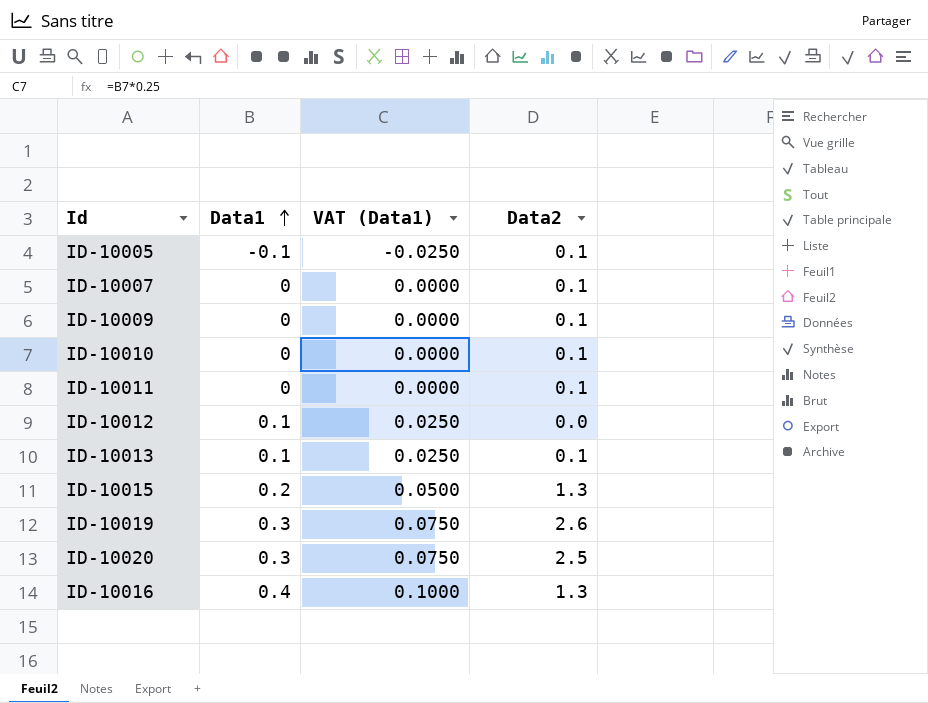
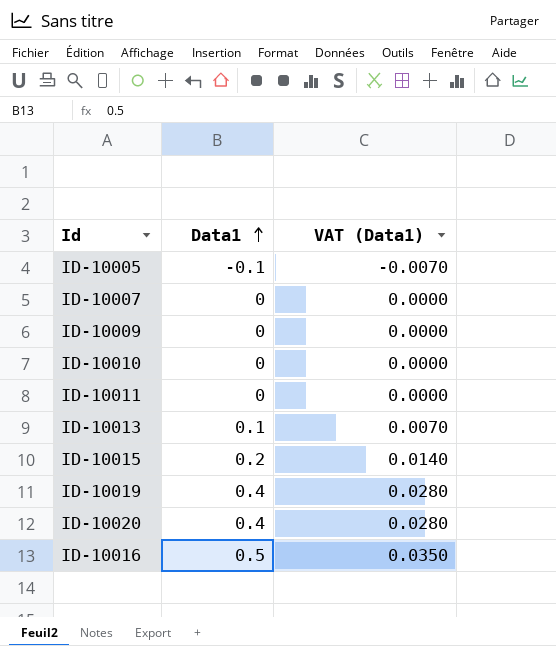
column Data2 | position: 4 -> none
column VAT (Data1) | formula: [Data1] * 0.25 -> [Data1] * 0.07
row ID-10012: 0.1 | 0.0250 | 0.0 -> none
ID-10019 | Data1: 0.3 -> 0.4
ID-10020 | Data1: 0.3 -> 0.4
ID-10016 | Data1: 0.4 -> 0.5

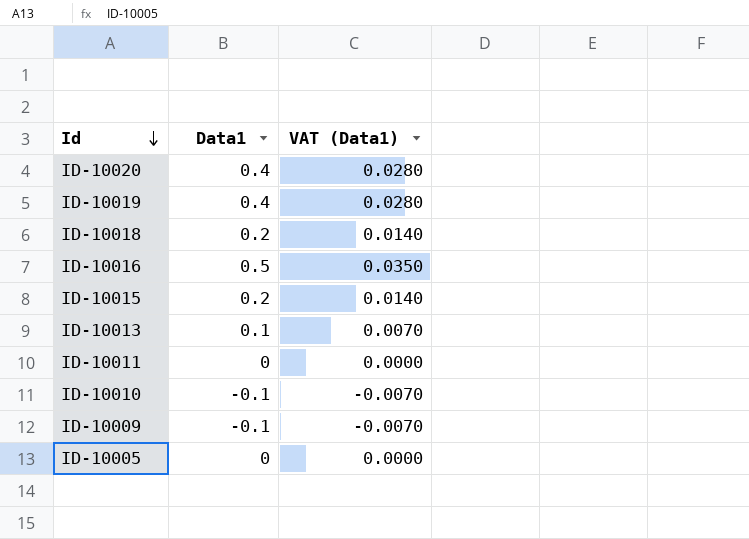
row order: Data1 ascending -> Id descending
row ID-10007: 0 | 0.0000 -> none
row ID-10018: none -> 0.2 | 0.0140
ID-10010 | Data1: 0 -> -0.1
ID-10010 | VAT (Data1): 0.0000 -> -0.0070
ID-10009 | Data1: 0 -> -0.1
ID-10009 | VAT (Data1): 0.0000 -> -0.0070
ID-10005 | Data1: -0.1 -> 0
ID-10005 | VAT (Data1): -0.0070 -> 0.0000

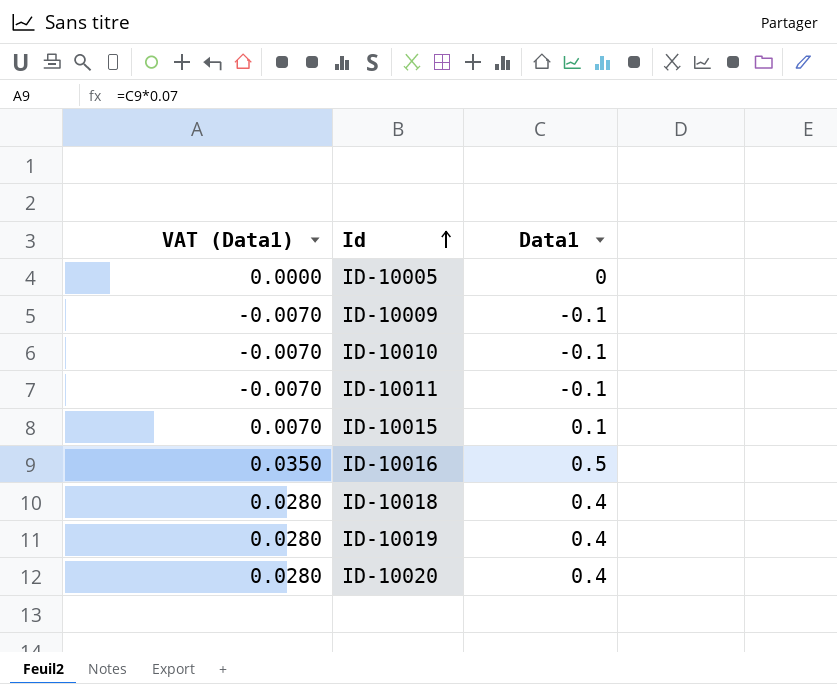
row order: Id descending -> Id ascending
column VAT (Data1) | position: 3 -> 1
row ID-10013: 0.1 | 0.0070 -> none
ID-10011 | VAT (Data1): 0.0000 -> -0.0070
ID-10011 | Data1: 0 -> -0.1
ID-10015 | VAT (Data1): 0.0140 -> 0.0070
ID-10015 | Data1: 0.2 -> 0.1
ID-10018 | VAT (Data1): 0.0140 -> 0.0280
ID-10018 | Data1: 0.2 -> 0.4

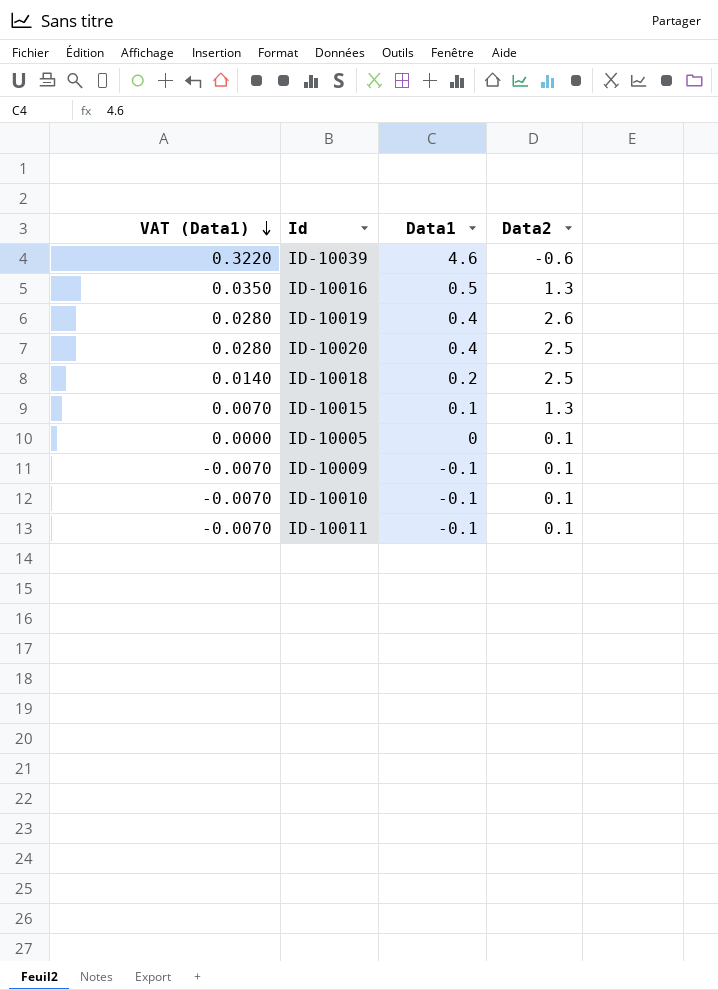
row order: Id ascending -> VAT (Data1) descending
column Data2 | position: none -> 4
row ID-10039: none -> 0.3220 | 4.6 | -0.6
ID-10018 | VAT (Data1): 0.0280 -> 0.0140
ID-10018 | Data1: 0.4 -> 0.2

